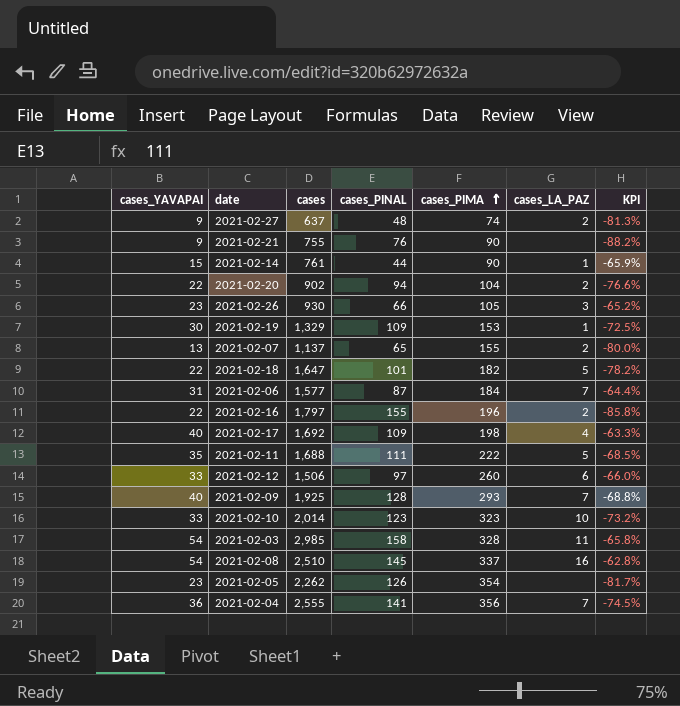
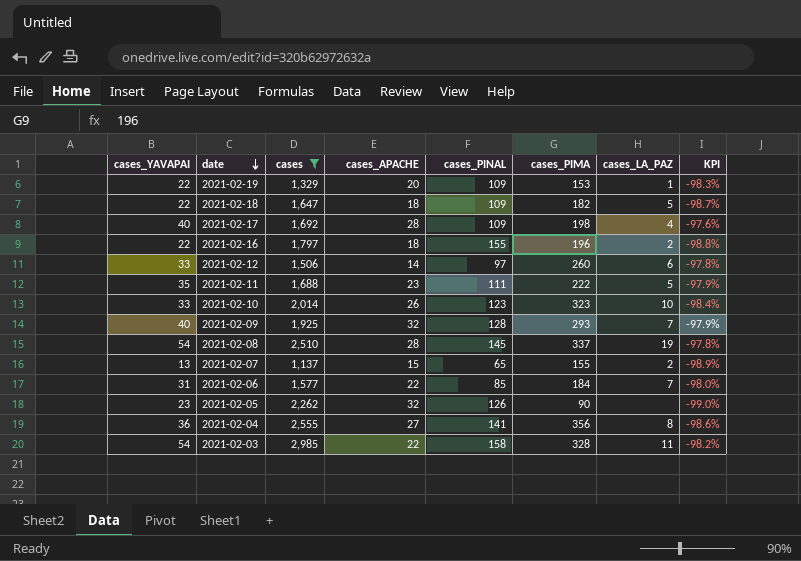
filter: none -> cases >= 1,137
row order: cases_PIMA ascending -> date descending
column cases_APACHE | position: none -> 4
column KPI | formula: ([cases_YAVAPAI] - [cases_PINAL]) / [cases_PINAL] -> ([cases_YAVAPAI] - [cases]) / [cases]
2021-02-19 | cases_YAVAPAI: 30 -> 22
2021-02-18 | cases_PINAL: 101 -> 109
2021-02-08 | cases_LA_PAZ: 16 -> 19
2021-02-06 | cases_PINAL: 87 -> 85
2021-02-05 | cases_PIMA: 354 -> 90
2021-02-04 | cases_LA_PAZ: 7 -> 8

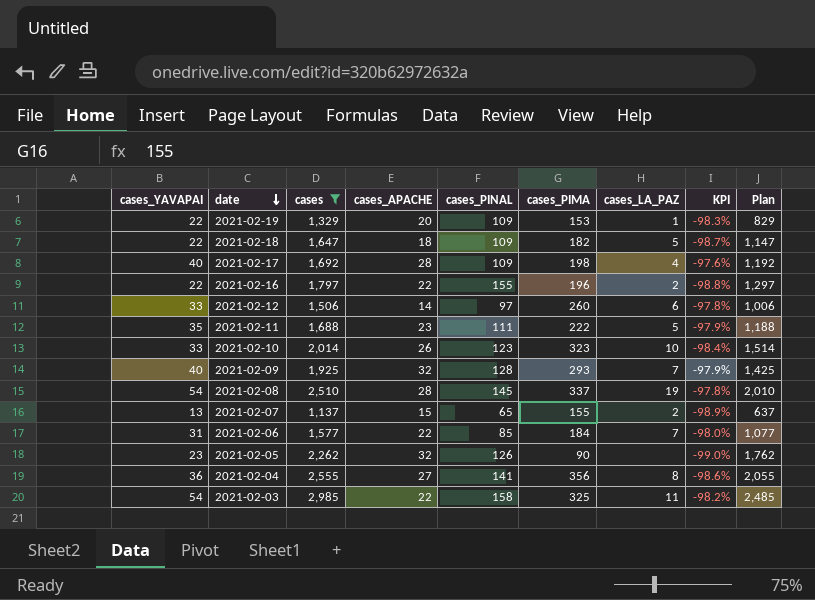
column Plan | formula: none -> [cases] - 500
2021-02-16 | cases_APACHE: 18 -> 22
2021-02-03 | cases_PIMA: 328 -> 325

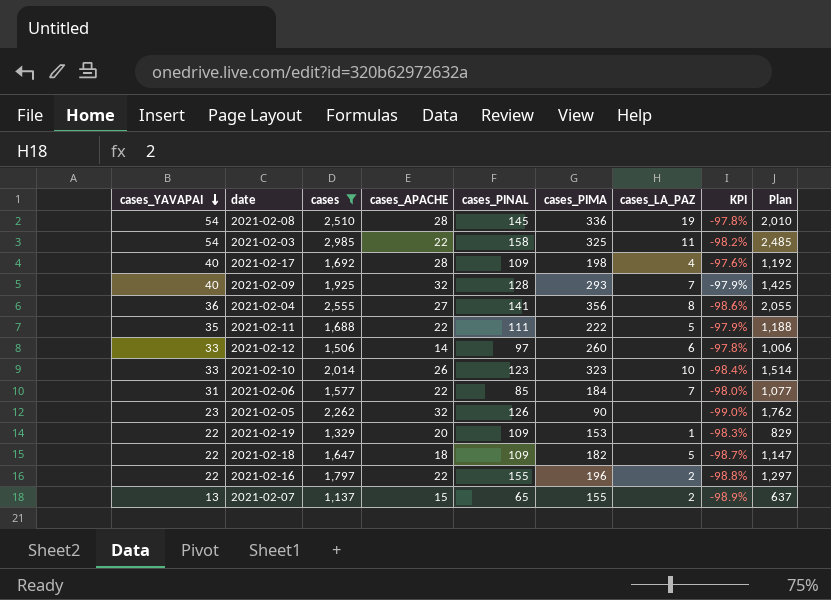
row order: date descending -> cases_YAVAPAI descending
2021-02-08 | cases_PIMA: 337 -> 336
2021-02-11 | cases_APACHE: 23 -> 22

